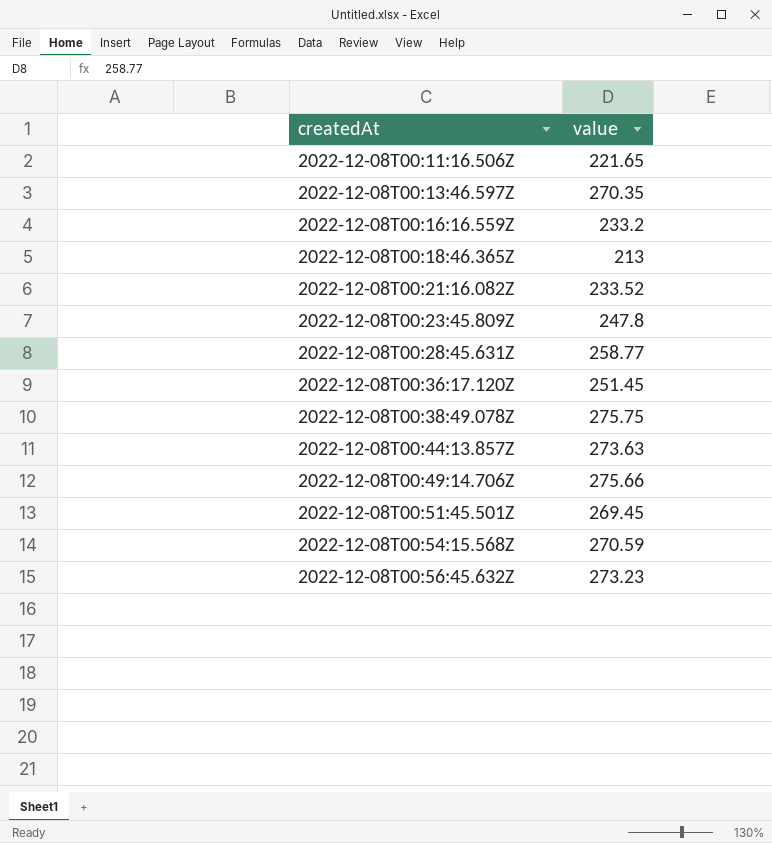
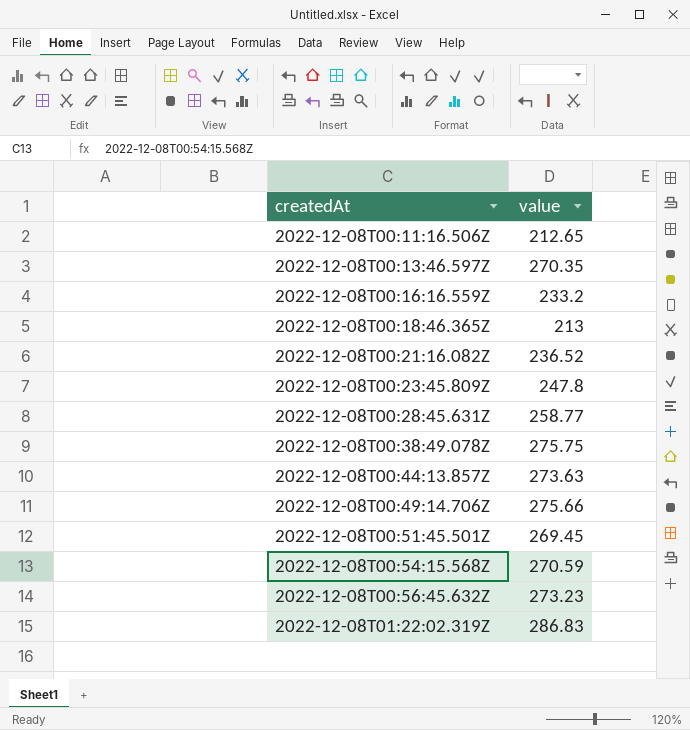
row 2022-12-08T00:36:17.120Z: 251.45 -> none
2022-12-08T00:11:16.506Z | value: 221.65 -> 212.65
2022-12-08T00:21:16.082Z | value: 233.52 -> 236.52
row 2022-12-08T01:22:02.319Z: none -> 286.83

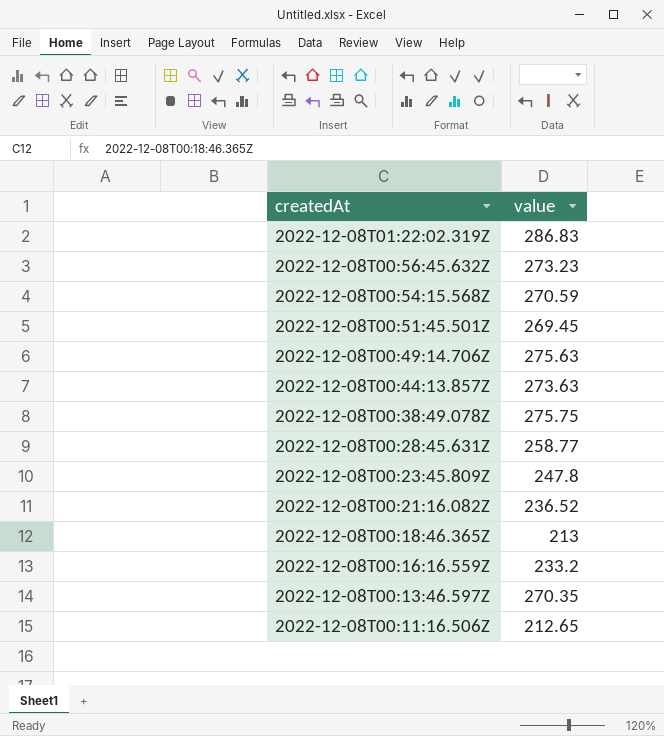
row order: createdAt ascending -> createdAt descending
2022-12-08T00:49:14.706Z | value: 275.66 -> 275.63

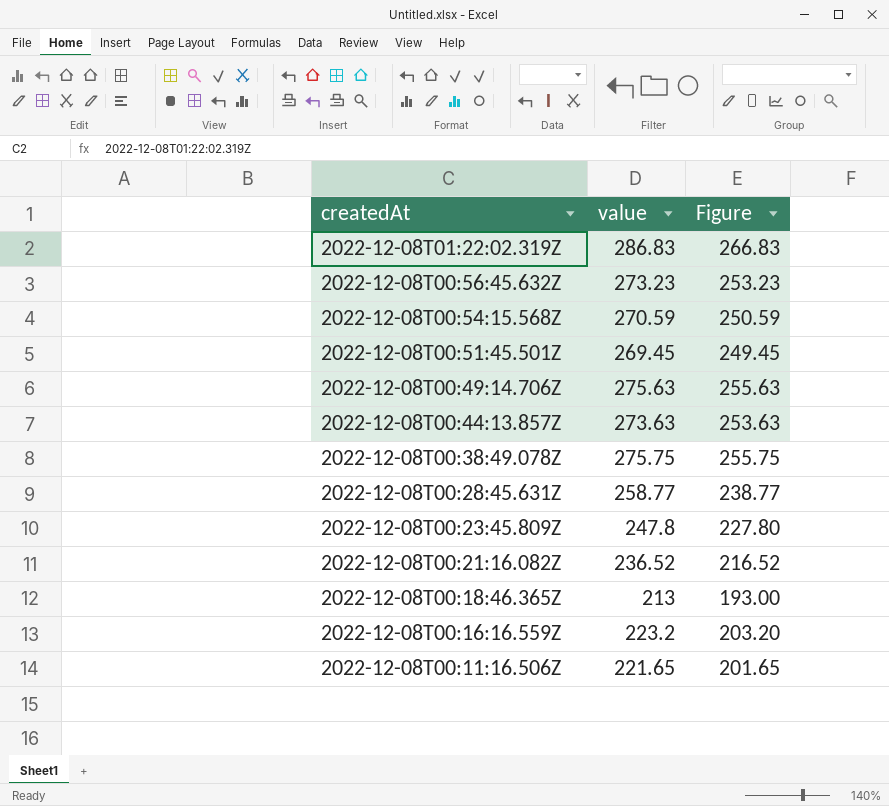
column Figure | formula: none -> [value] - 20
row 2022-12-08T00:13:46.597Z: 270.35 -> none
2022-12-08T00:16:16.559Z | value: 233.2 -> 223.2
2022-12-08T00:11:16.506Z | value: 212.65 -> 221.65

